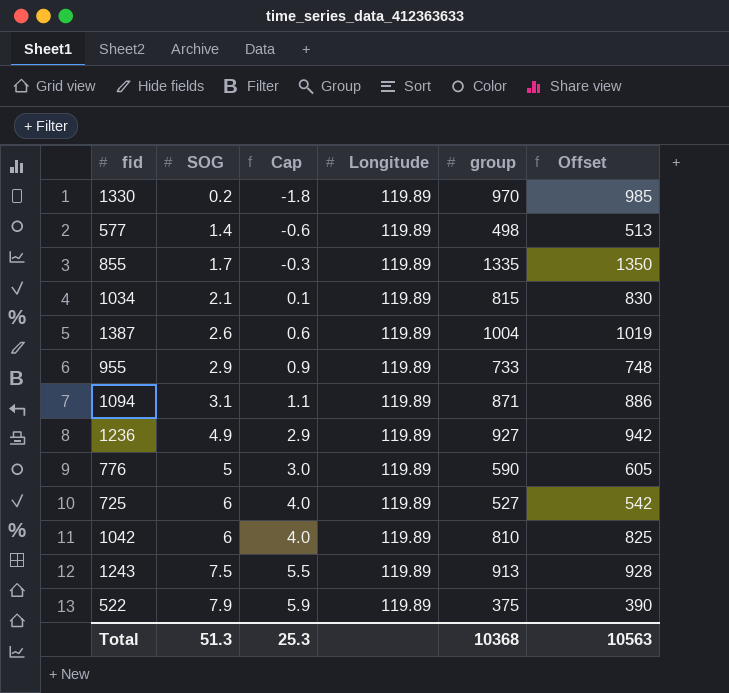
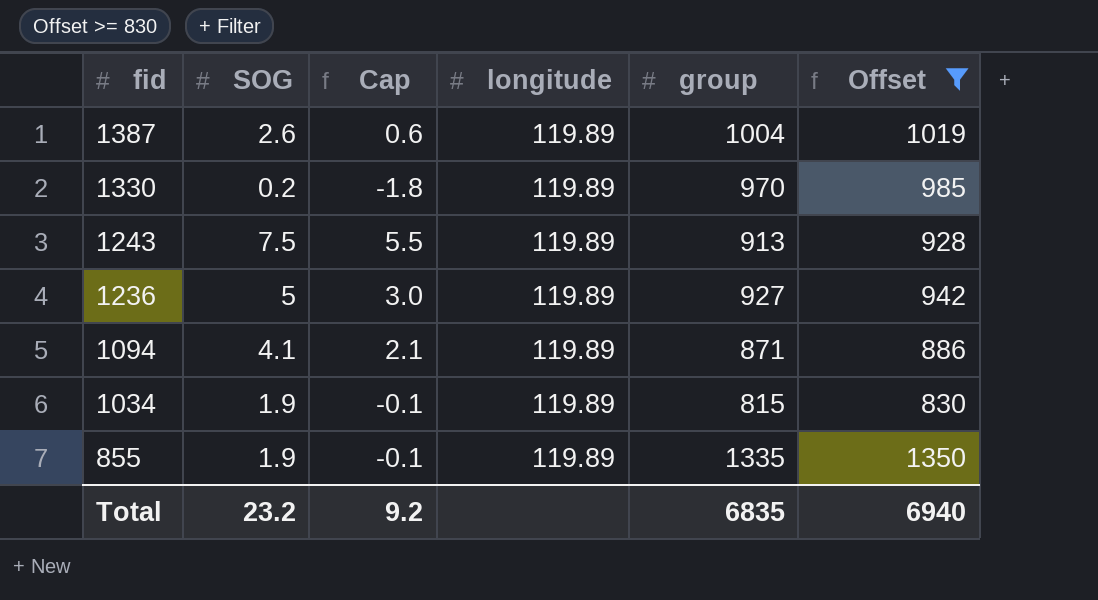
filter: none -> Offset >= 830
row order: SOG ascending -> fid descending
column name: Longitude -> longitude
1236 | SOG: 4.9 -> 5
1236 | Cap: 2.9 -> 3.0
1094 | SOG: 3.1 -> 4.1
1094 | Cap: 1.1 -> 2.1
1034 | SOG: 2.1 -> 1.9
1034 | Cap: 0.1 -> -0.1
855 | SOG: 1.7 -> 1.9
855 | Cap: -0.3 -> -0.1
Total | SOG: 51.3 -> 23.2
Total | Cap: 25.3 -> 9.2
Total | group: 10368 -> 6835
Total | Offset: 10563 -> 6940

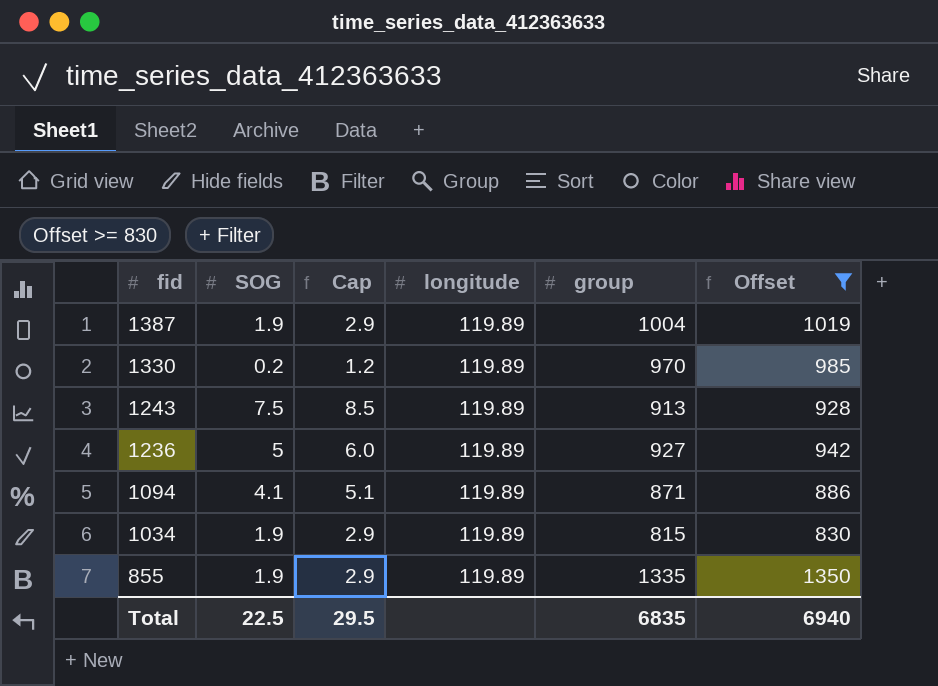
column Cap | formula: [SOG] - 2 -> [SOG] + 1
1387 | SOG: 2.6 -> 1.9
Total | SOG: 23.2 -> 22.5
Total | Cap: 9.2 -> 29.5

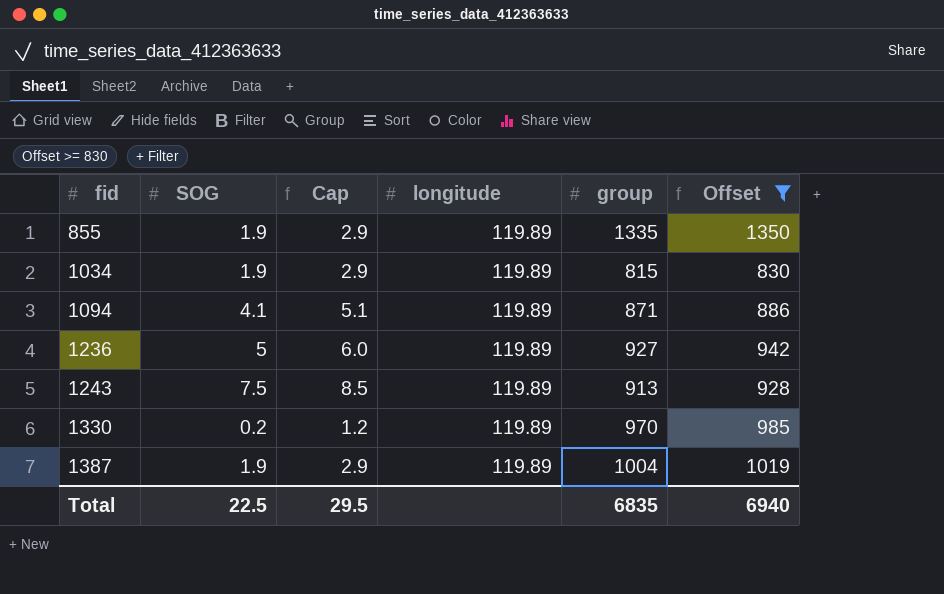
row order: fid descending -> fid ascending

